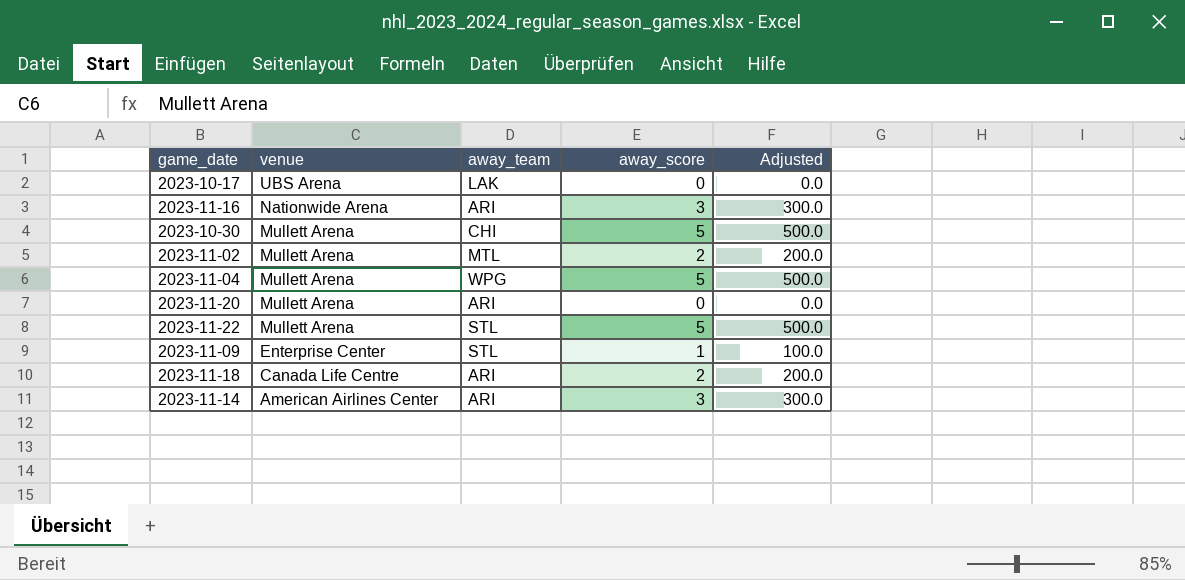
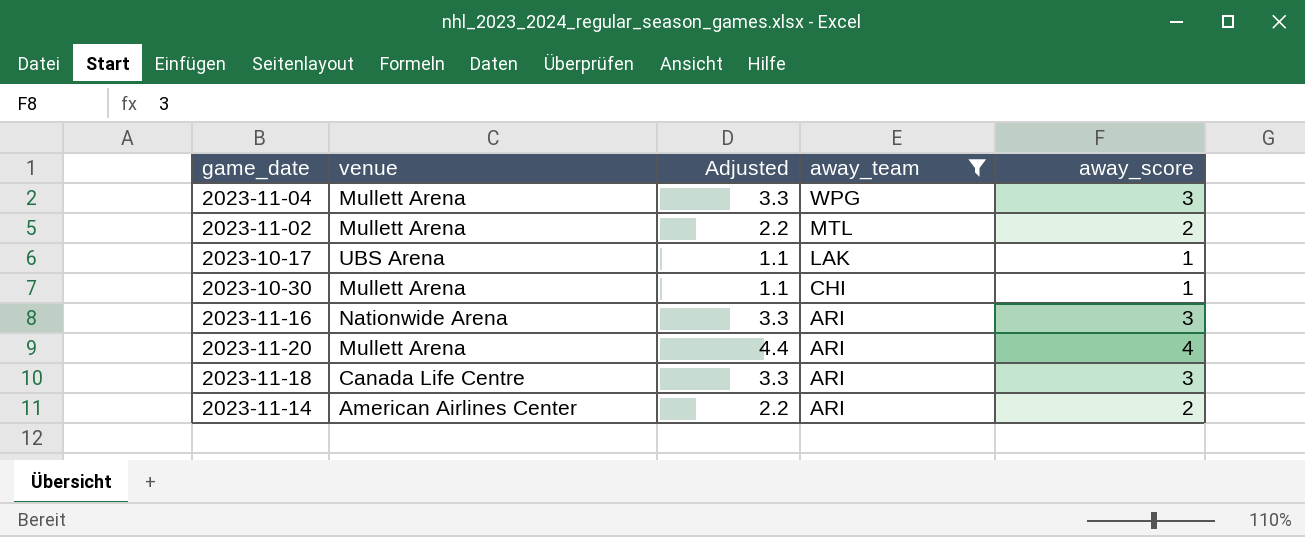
filter: none -> away_team != STL
row order: venue descending -> away_team descending
column Adjusted | formula: [away_score] * 100 -> [away_score] * 1.1
column Adjusted | position: 5 -> 3
2023-11-04 | away_score: 5 -> 3
2023-10-17 | away_score: 0 -> 1
2023-10-30 | away_score: 5 -> 1
2023-11-20 | away_score: 0 -> 4
2023-11-18 | away_score: 2 -> 3
2023-11-14 | away_score: 3 -> 2

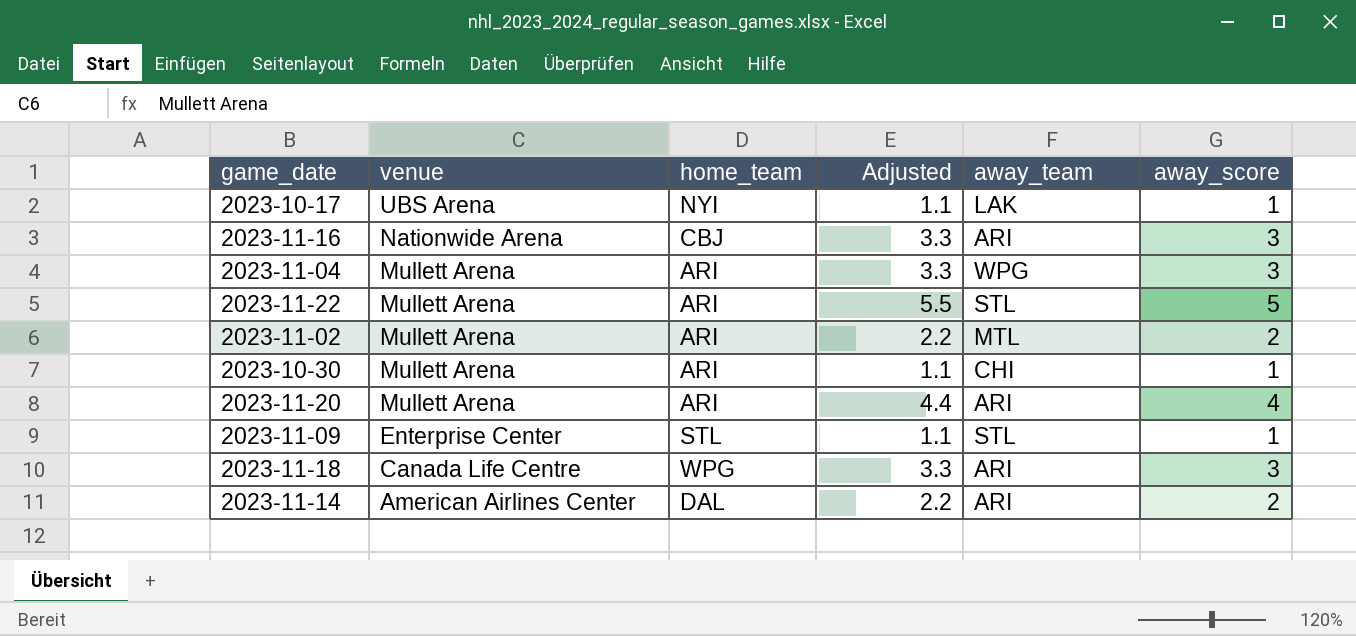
filter: away_team != STL -> none
row order: away_team descending -> venue descending
column home_team | position: none -> 3

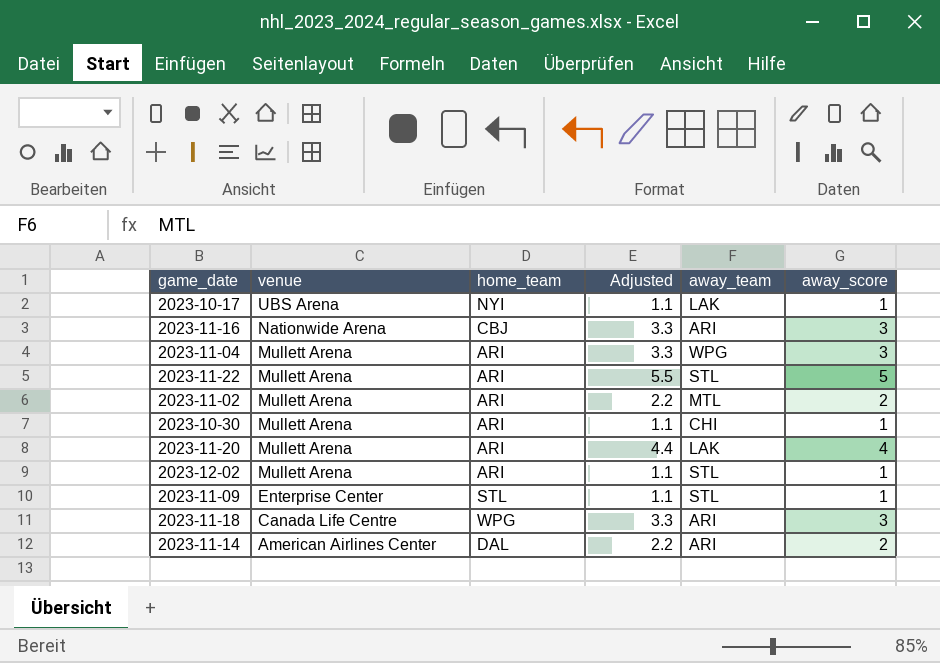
2023-11-20 | away_team: ARI -> LAK
row 2023-12-02: none -> Mullett Arena | ARI | 1.1 | STL | 1

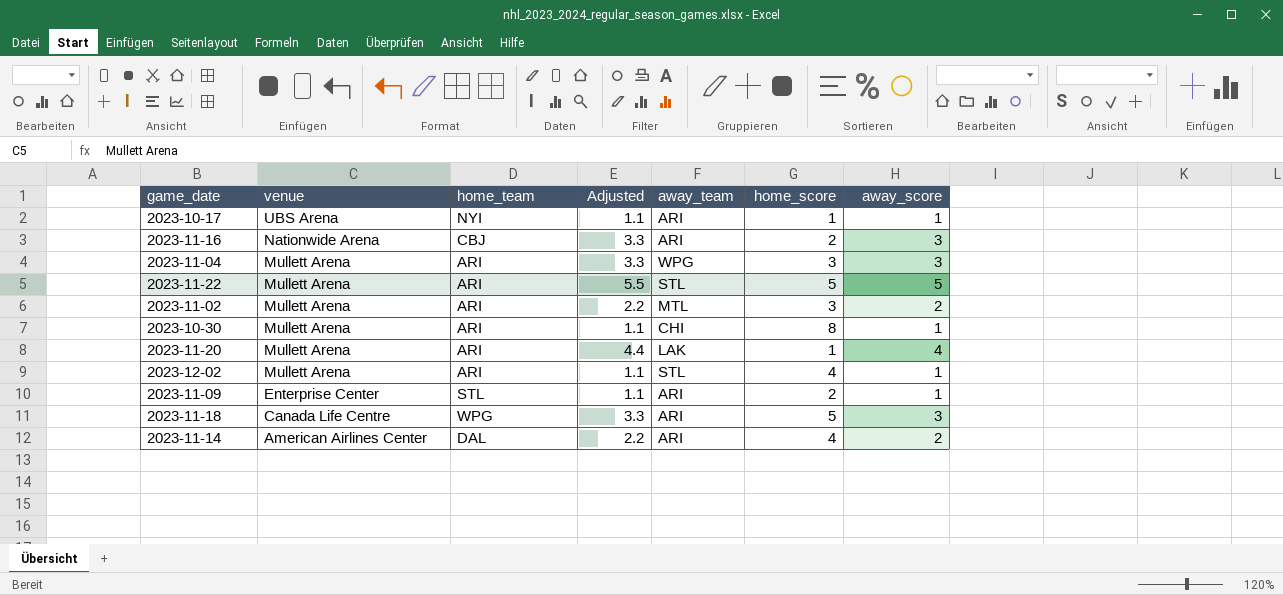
column home_score | position: none -> 6
2023-10-17 | away_team: LAK -> ARI
2023-11-09 | away_team: STL -> ARI

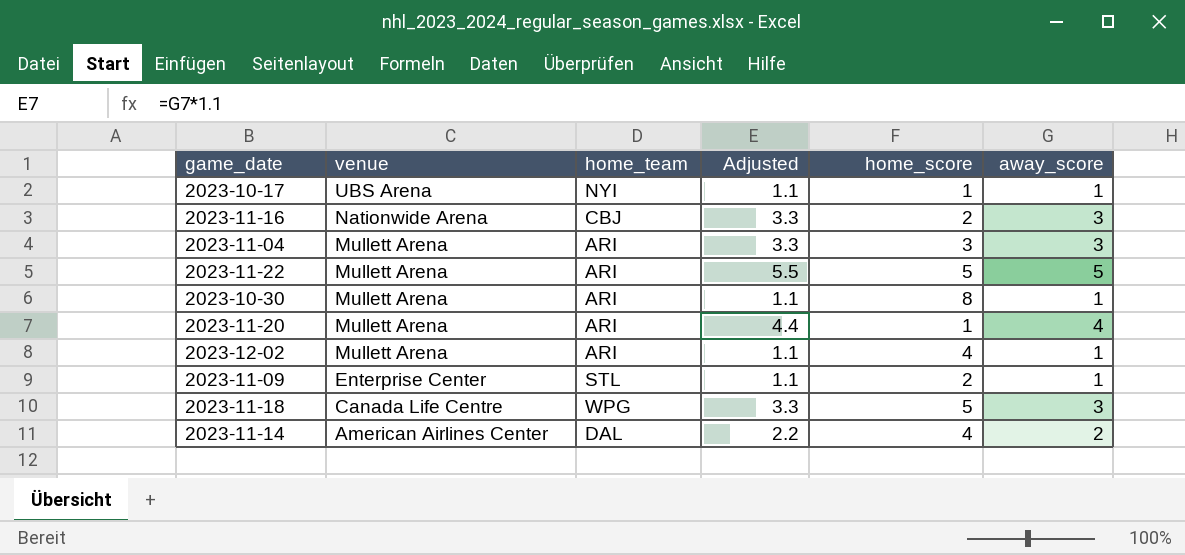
column away_team | position: 5 -> none
row 2023-11-02: Mullett Arena | ARI | 2.2 | MTL | 3 | 2 -> none

